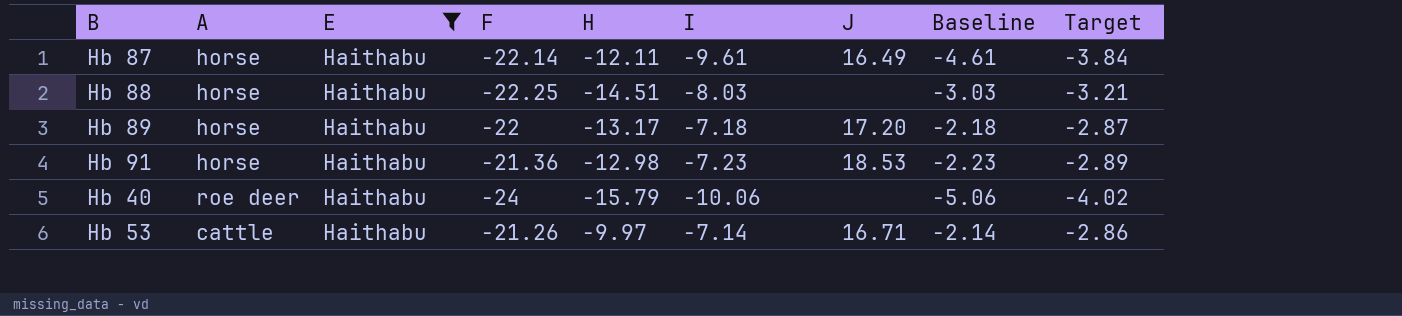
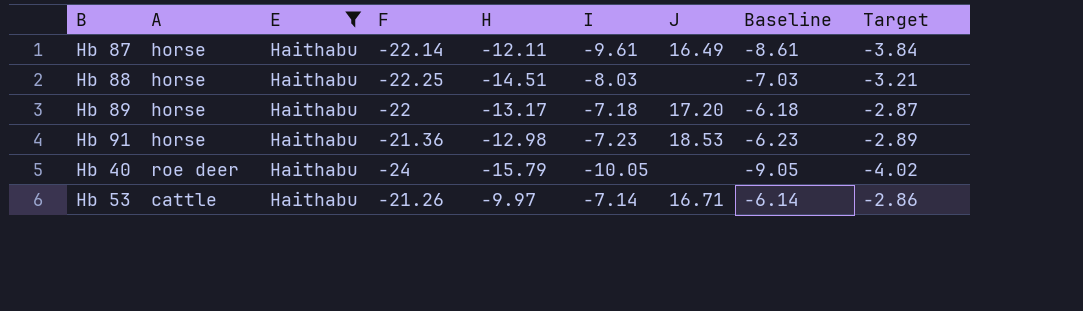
column Baseline | formula: [I] + 5 -> [I] + 1
Hb 40 | I: -10.06 -> -10.05

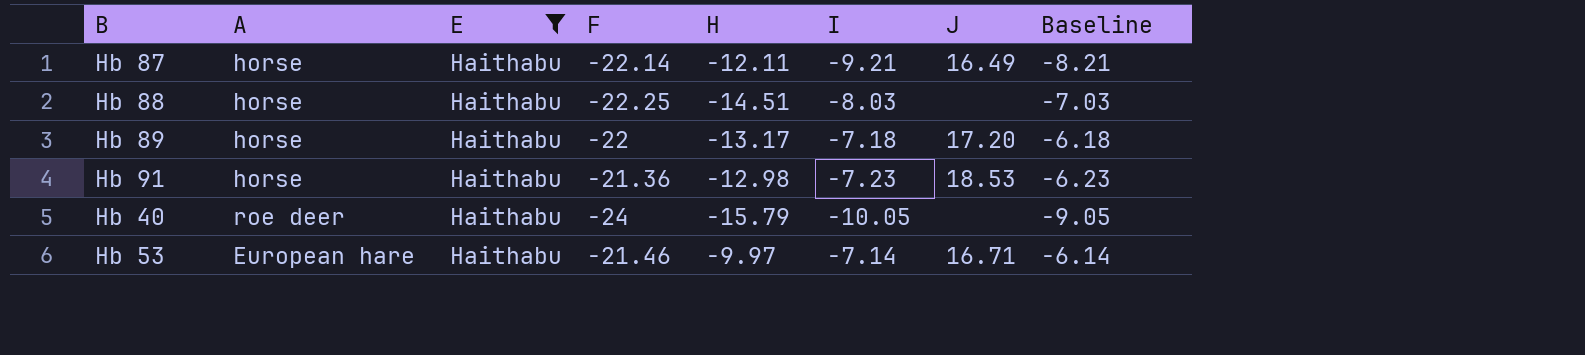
column Target | formula: [I] * 0.4 -> none
Hb 87 | I: -9.61 -> -9.21
Hb 87 | Baseline: -8.61 -> -8.21
Hb 53 | A: cattle -> European hare
Hb 53 | F: -21.26 -> -21.46

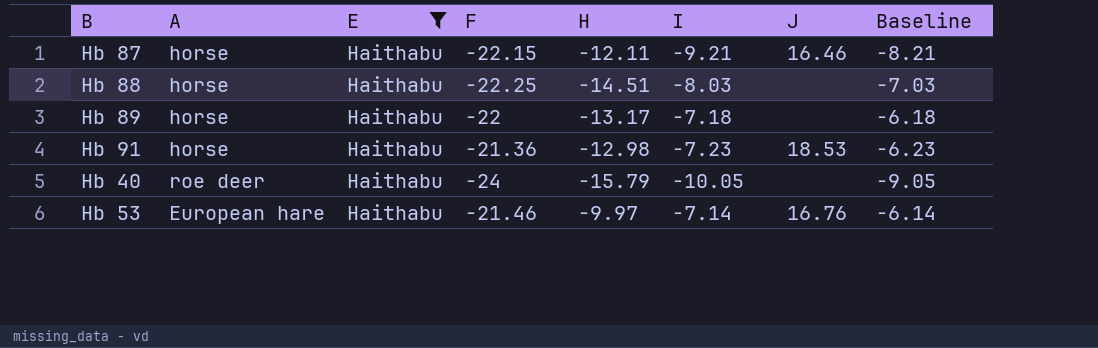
Hb 87 | F: -22.14 -> -22.15
Hb 87 | J: 16.49 -> 16.46
Hb 89 | J: 17.20 -> none
Hb 53 | J: 16.71 -> 16.76

